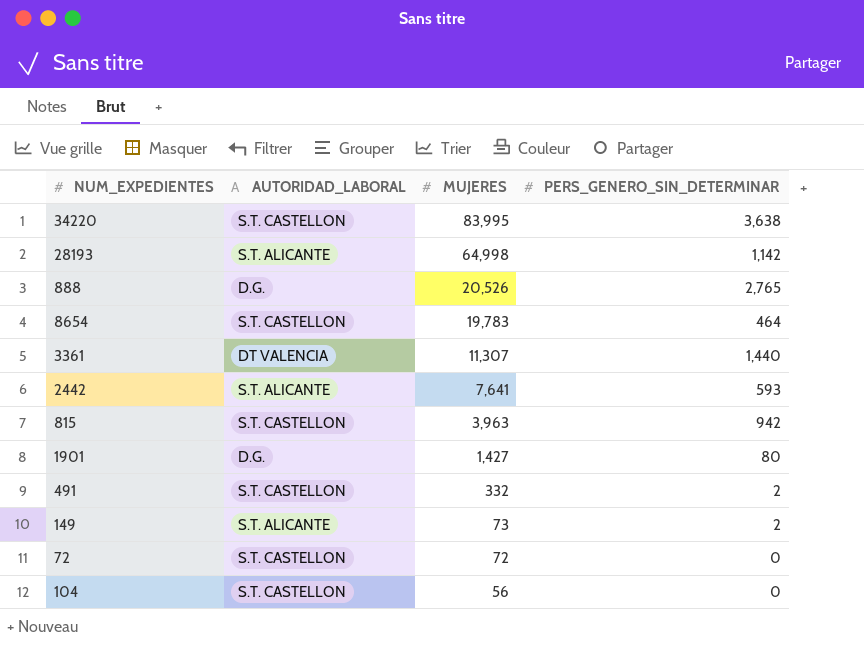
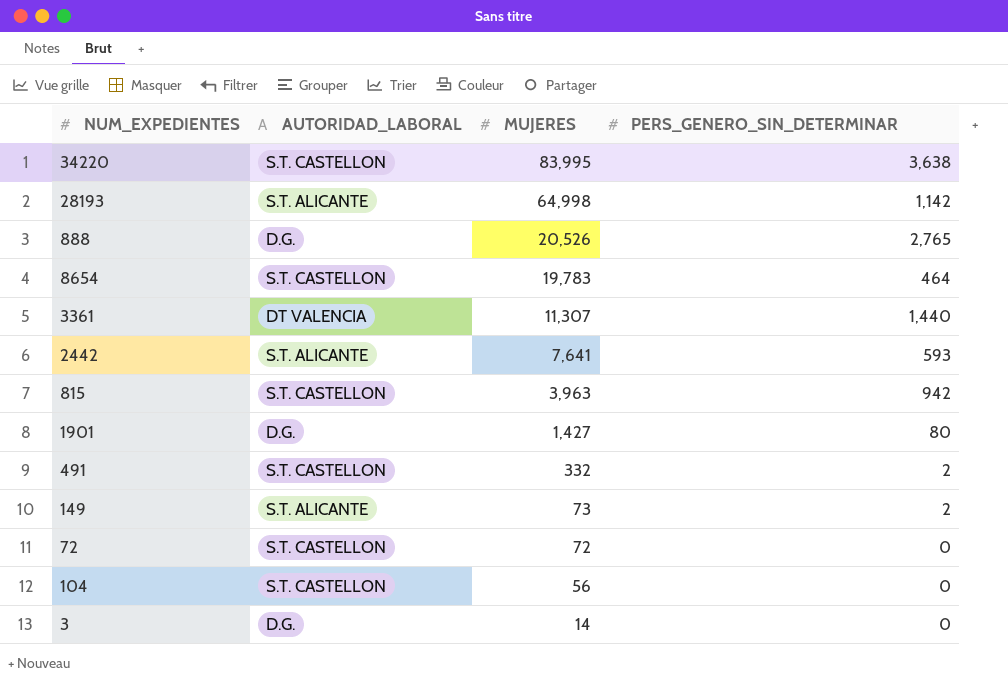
row 3: none -> D.G. | 14 | 0

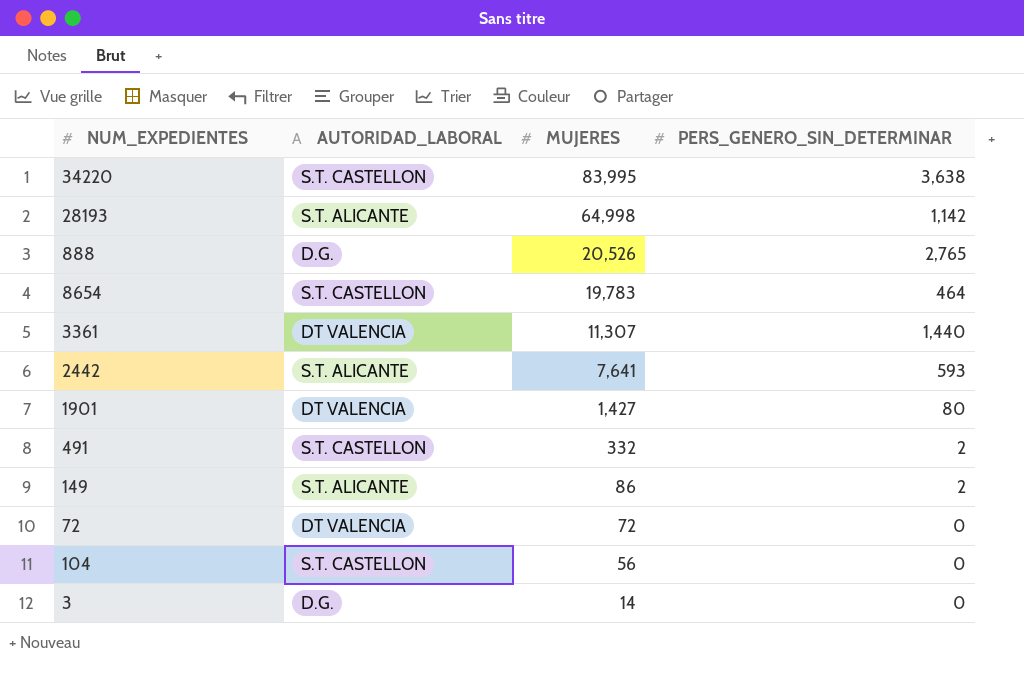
row 815: S.T. CASTELLON | 3,963 | 942 -> none
1901 | AUTORIDAD_LABORAL: D.G. -> DT VALENCIA
149 | MUJERES: 73 -> 86
72 | AUTORIDAD_LABORAL: S.T. CASTELLON -> DT VALENCIA

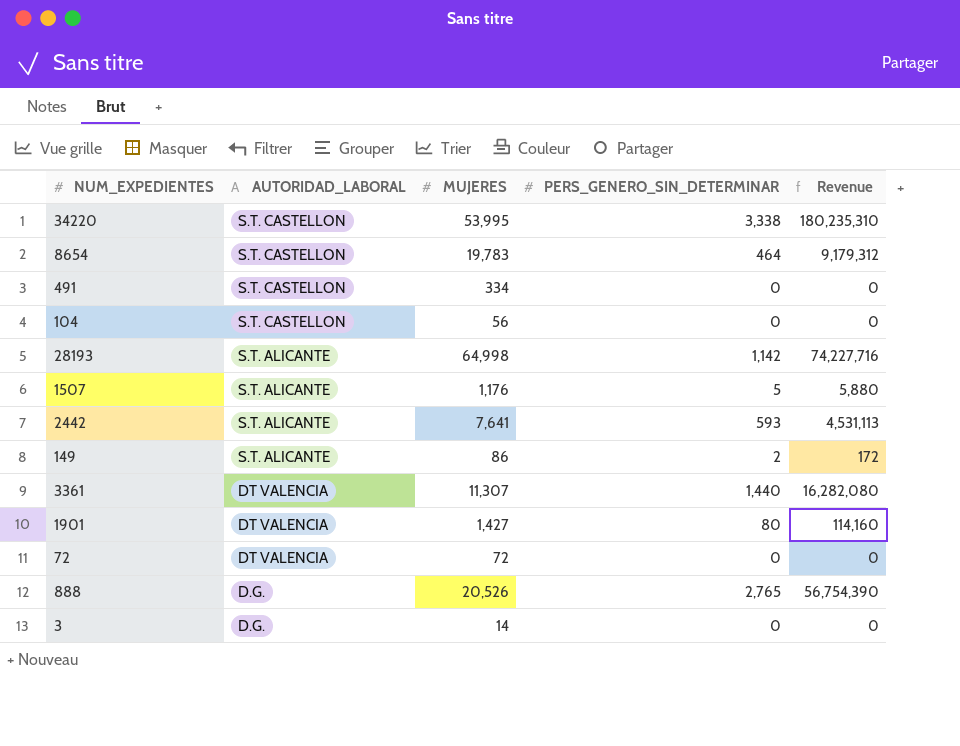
row order: MUJERES descending -> AUTORIDAD_LABORAL descending
column Revenue | formula: none -> [MUJERES] * [PERS_GENERO_SIN_DETERMINAR]
34220 | MUJERES: 83,995 -> 53,995
34220 | PERS_GENERO_SIN_DETERMINAR: 3,638 -> 3,338
491 | MUJERES: 332 -> 334
491 | PERS_GENERO_SIN_DETERMINAR: 2 -> 0
row 1507: none -> S.T. ALICANTE | 1,176 | 5 | 5,880

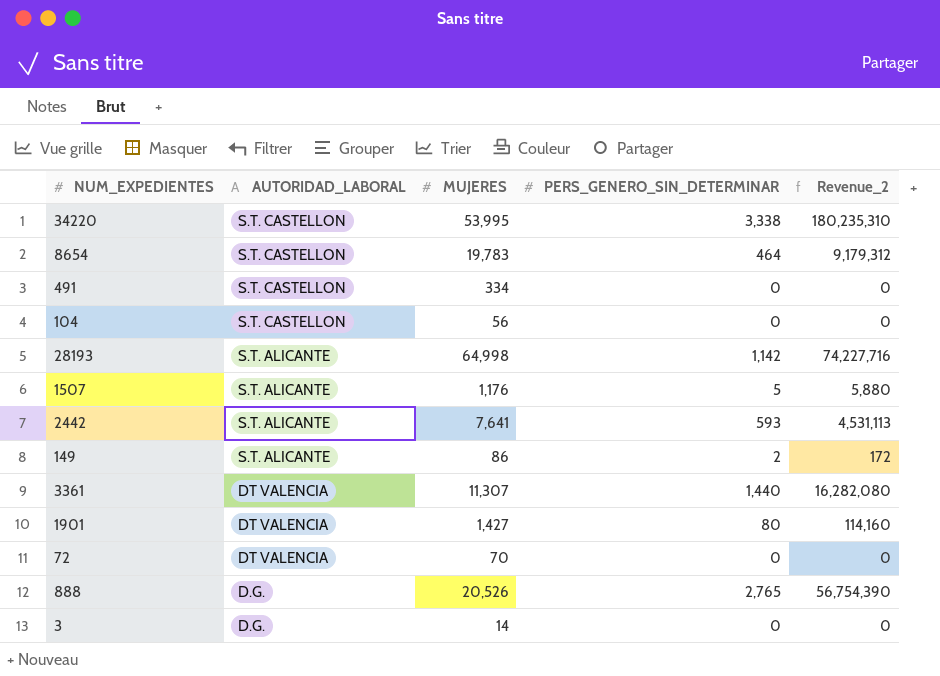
column name: Revenue -> Revenue_2
72 | MUJERES: 72 -> 70

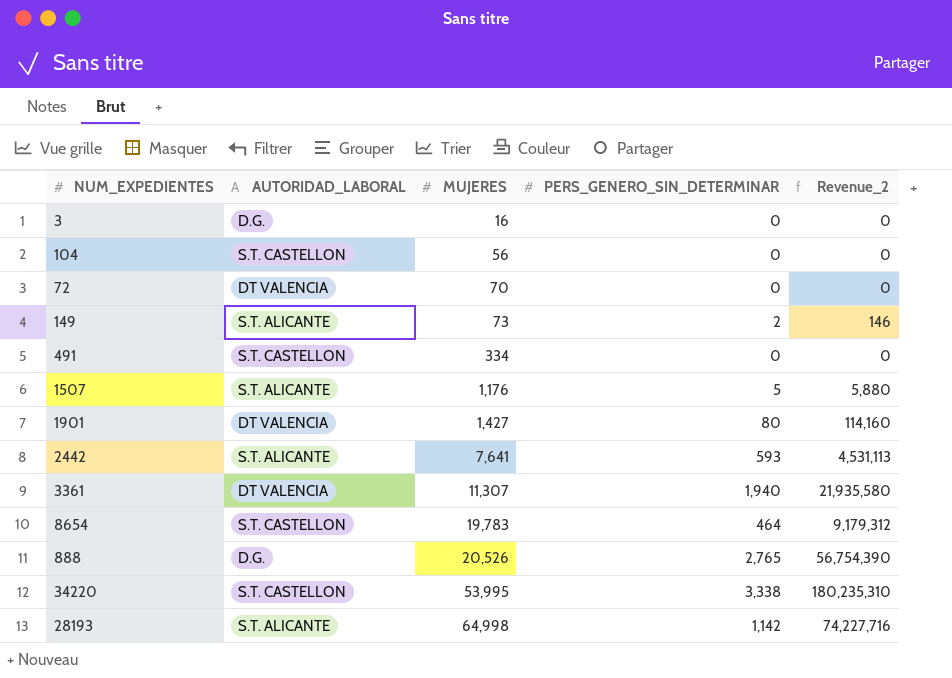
row order: AUTORIDAD_LABORAL descending -> MUJERES ascending
3 | MUJERES: 14 -> 16
149 | MUJERES: 86 -> 73
149 | Revenue_2: 172 -> 146
3361 | PERS_GENERO_SIN_DETERMINAR: 1,440 -> 1,940
3361 | Revenue_2: 16,282,080 -> 21,935,580

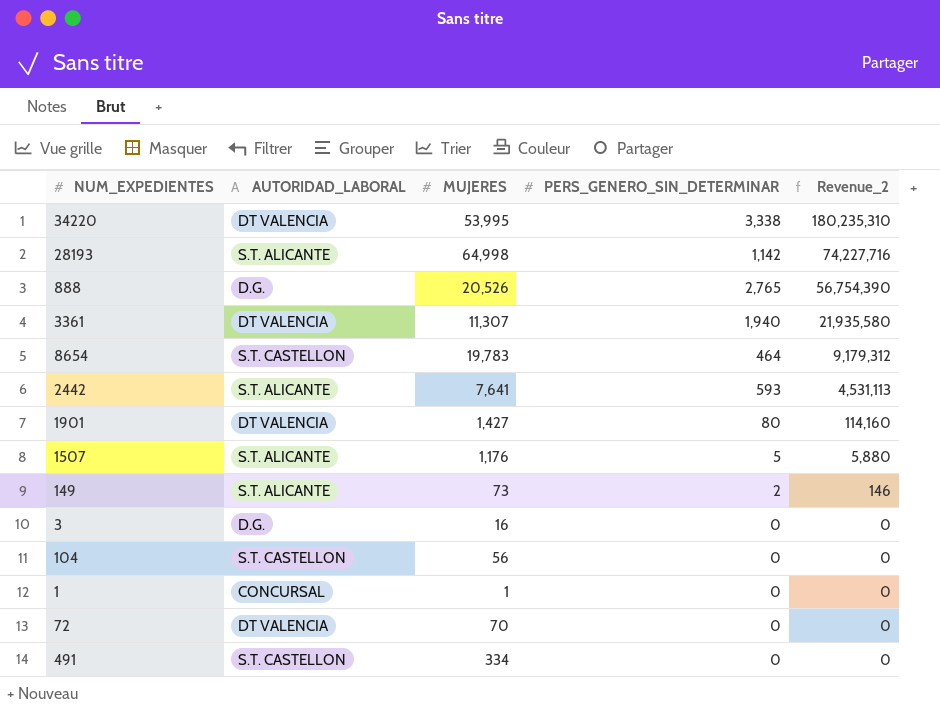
row order: MUJERES ascending -> Revenue_2 descending
34220 | AUTORIDAD_LABORAL: S.T. CASTELLON -> DT VALENCIA
row 1: none -> CONCURSAL | 1 | 0 | 0

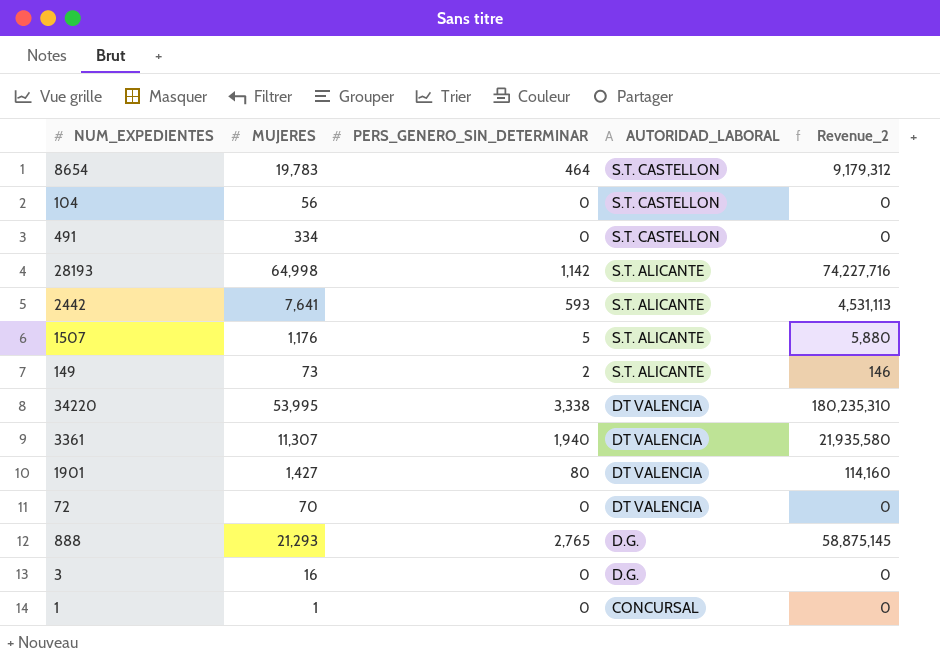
row order: Revenue_2 descending -> AUTORIDAD_LABORAL descending
column AUTORIDAD_LABORAL | position: 2 -> 4
888 | MUJERES: 20,526 -> 21,293
888 | Revenue_2: 56,754,390 -> 58,875,145

